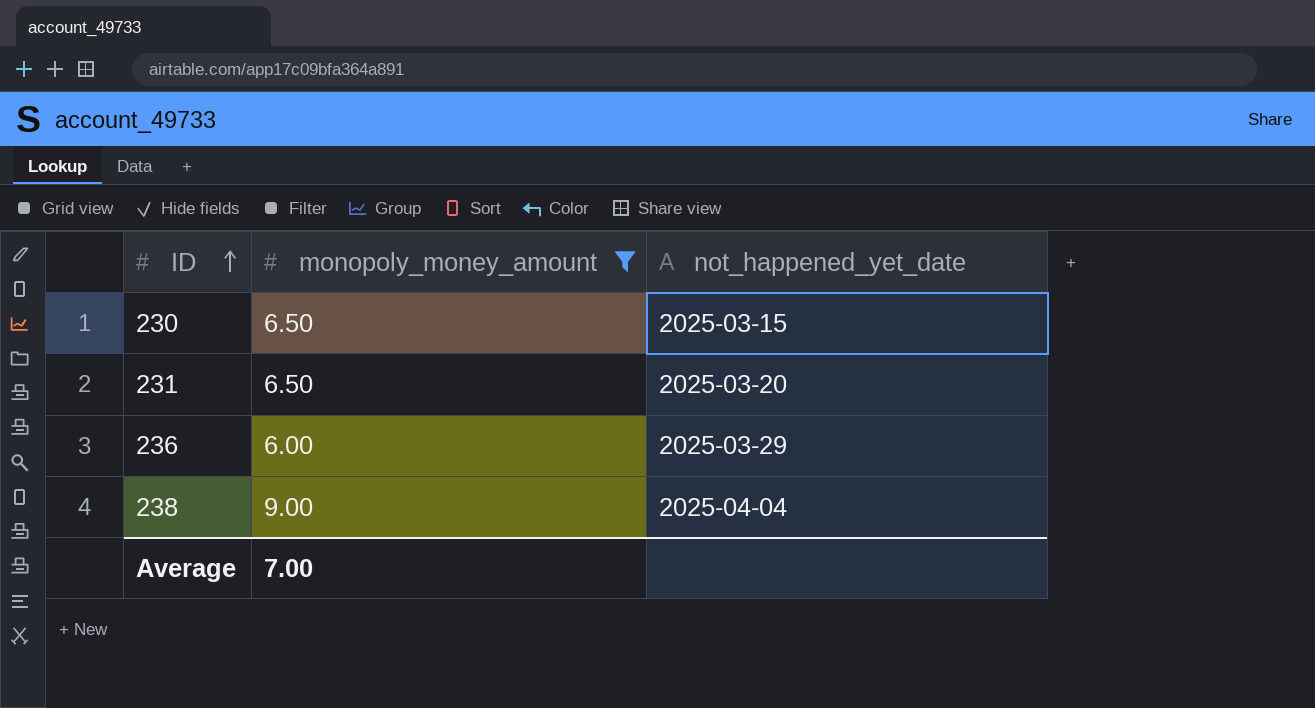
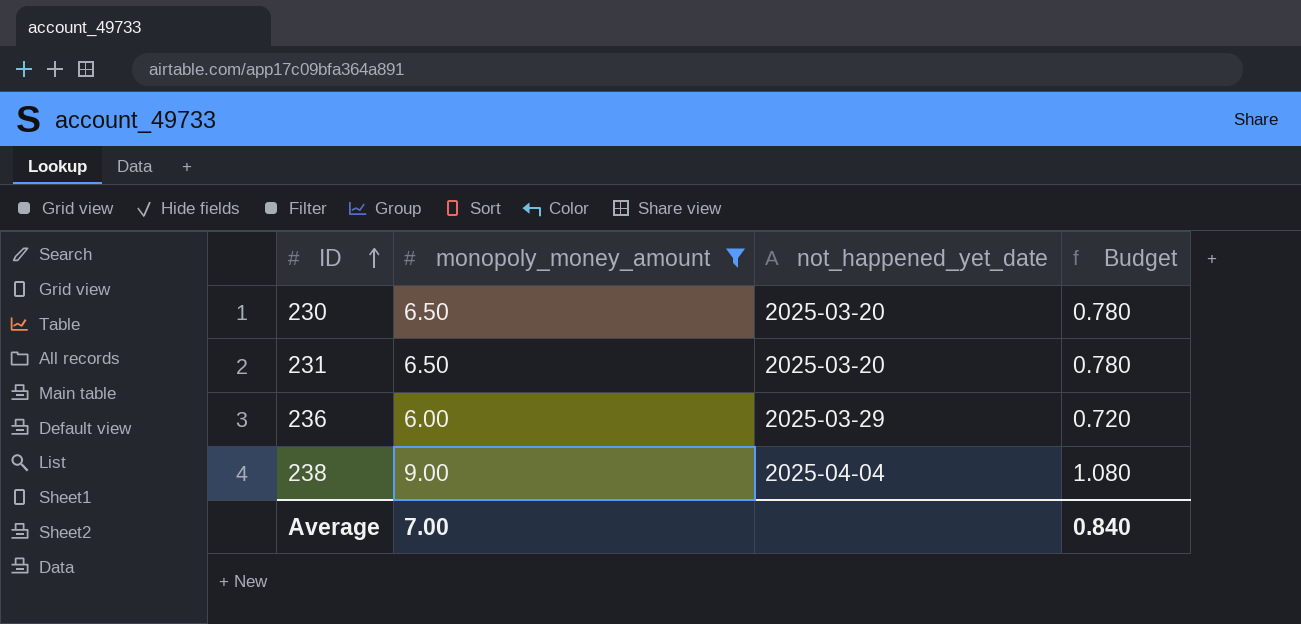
column Budget | formula: none -> [monopoly_money_amount] * 0.12
230 | not_happened_yet_date: 2025-03-15 -> 2025-03-20

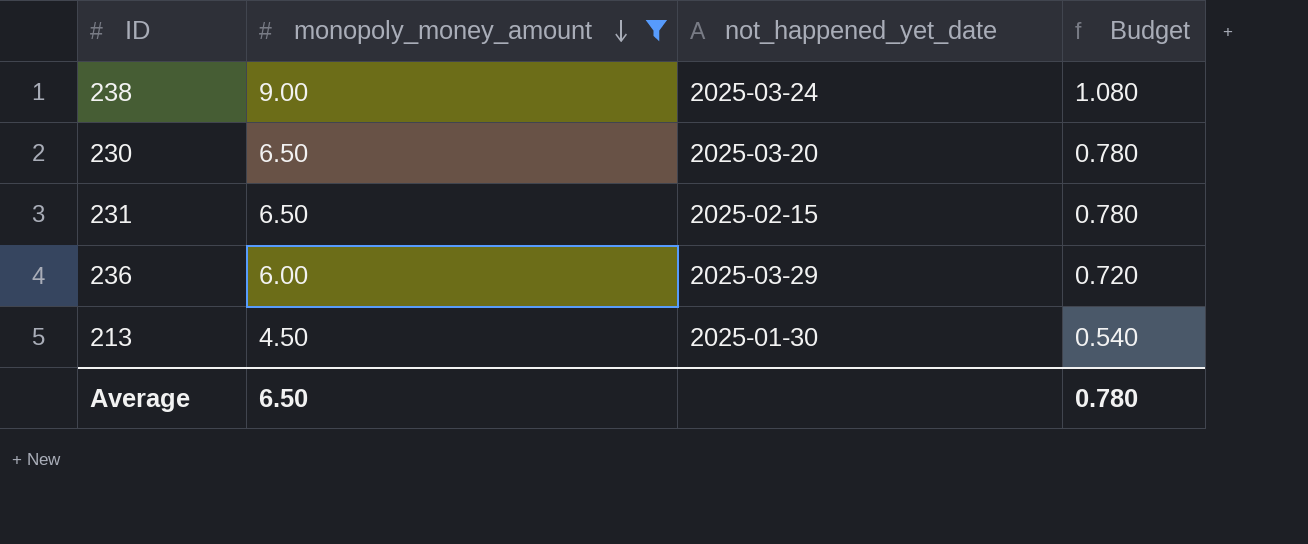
row order: ID ascending -> monopoly_money_amount descending
238 | not_happened_yet_date: 2025-04-04 -> 2025-03-24
231 | not_happened_yet_date: 2025-03-20 -> 2025-02-15
row 213: none -> 4.50 | 2025-01-30 | 0.540
Average | monopoly_money_amount: 7.00 -> 6.50
Average | Budget: 0.840 -> 0.780

